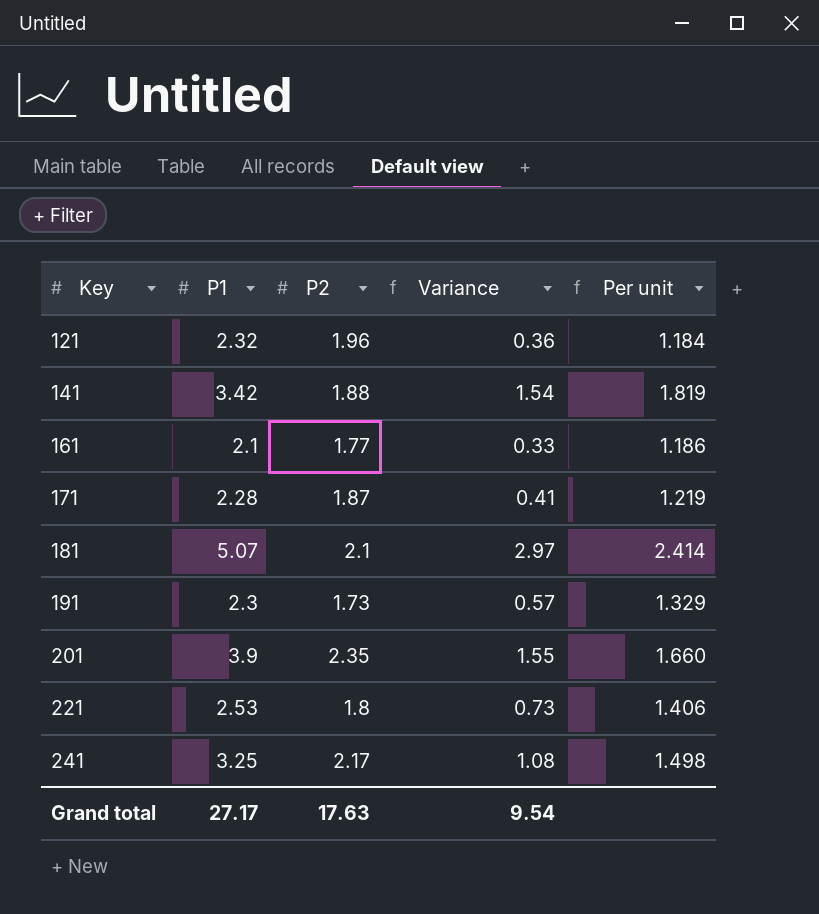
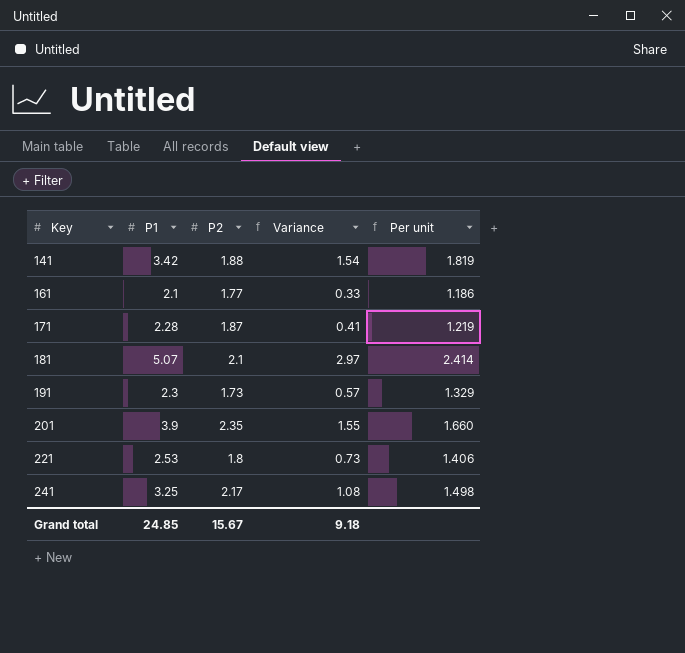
row 121: 2.32 | 1.96 | 0.36 | 1.184 -> none
Grand total | P1: 27.17 -> 24.85
Grand total | P2: 17.63 -> 15.67
Grand total | Variance: 9.54 -> 9.18

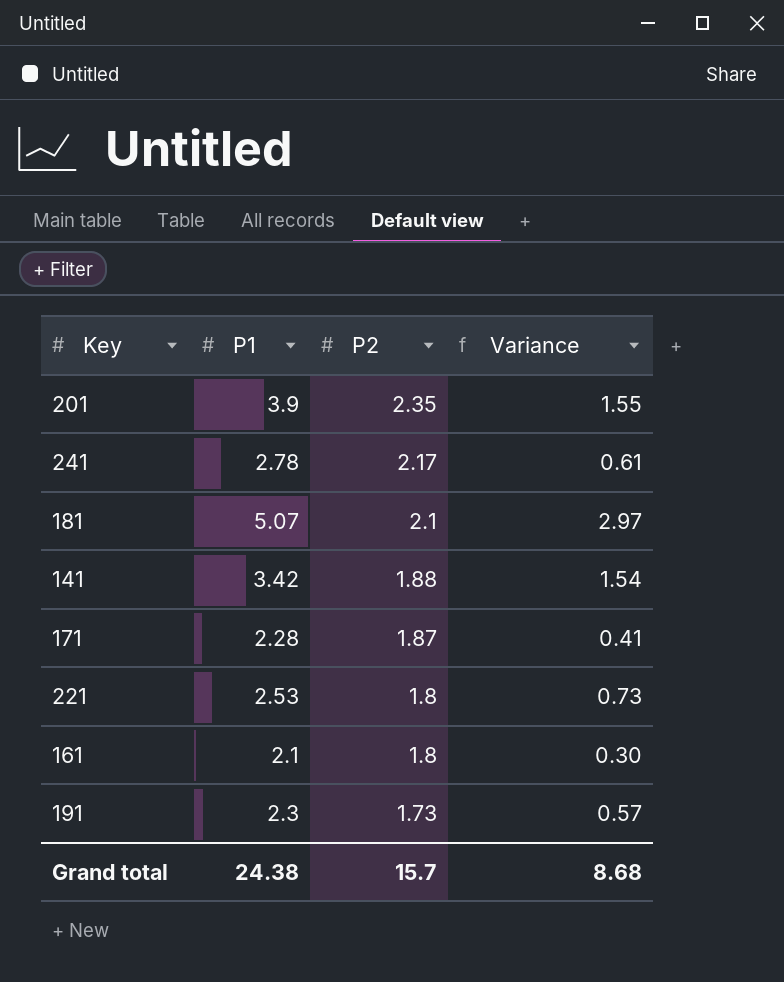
row order: Key ascending -> P2 descending
column Per unit | formula: [P1] / [P2] -> none
241 | P1: 3.25 -> 2.78
241 | Variance: 1.08 -> 0.61
161 | P2: 1.77 -> 1.8
161 | Variance: 0.33 -> 0.30
Grand total | P1: 24.85 -> 24.38
Grand total | P2: 15.67 -> 15.7
Grand total | Variance: 9.18 -> 8.68

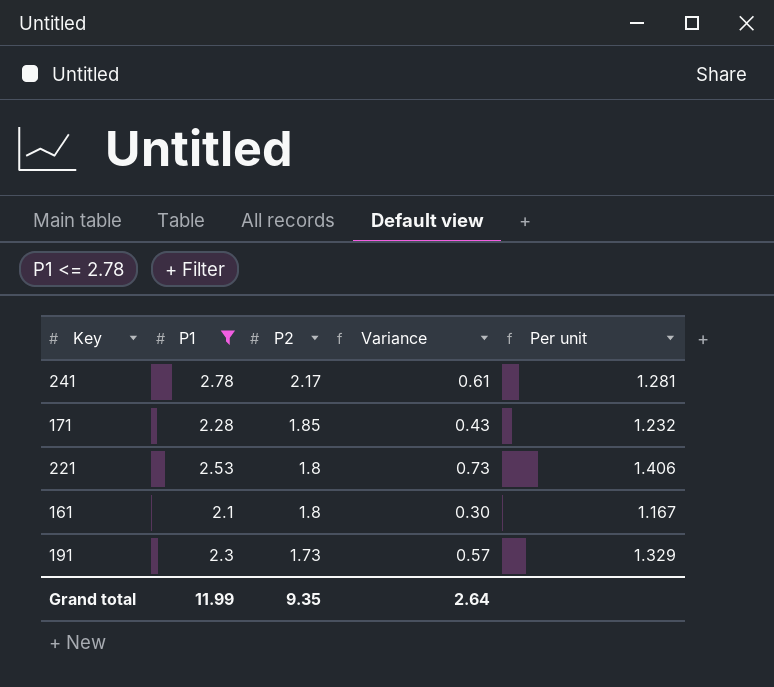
filter: none -> P1 <= 2.78
column Per unit | formula: none -> [P1] / [P2]
171 | P2: 1.87 -> 1.85
171 | Variance: 0.41 -> 0.43
Grand total | P1: 24.38 -> 11.99
Grand total | P2: 15.7 -> 9.35
Grand total | Variance: 8.68 -> 2.64

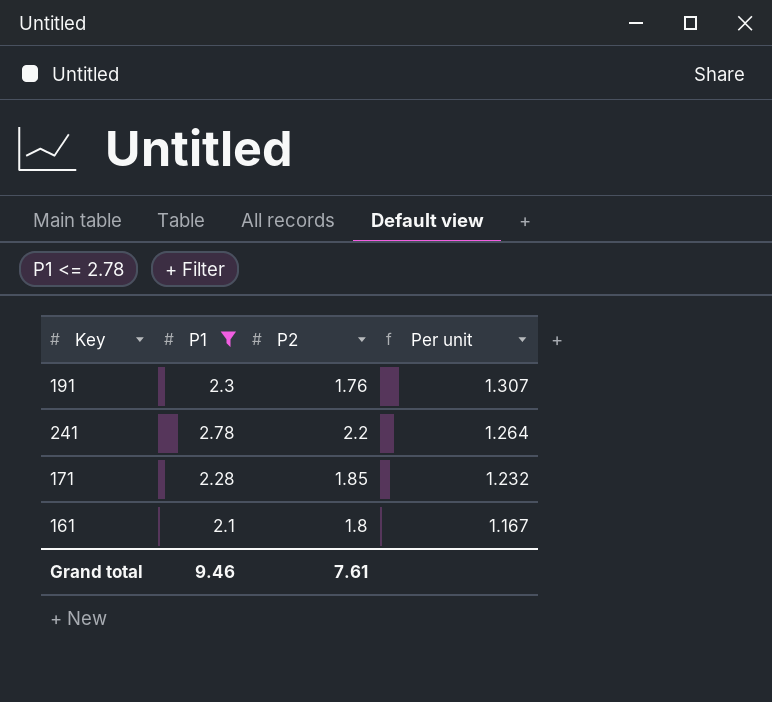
row order: P2 descending -> Per unit descending
column Variance | formula: [P1] - [P2] -> none
row 221: 2.53 | 1.8 | 0.73 | 1.406 -> none
191 | P2: 1.73 -> 1.76
191 | Per unit: 1.329 -> 1.307
241 | P2: 2.17 -> 2.2
241 | Per unit: 1.281 -> 1.264
Grand total | P1: 11.99 -> 9.46
Grand total | P2: 9.35 -> 7.61

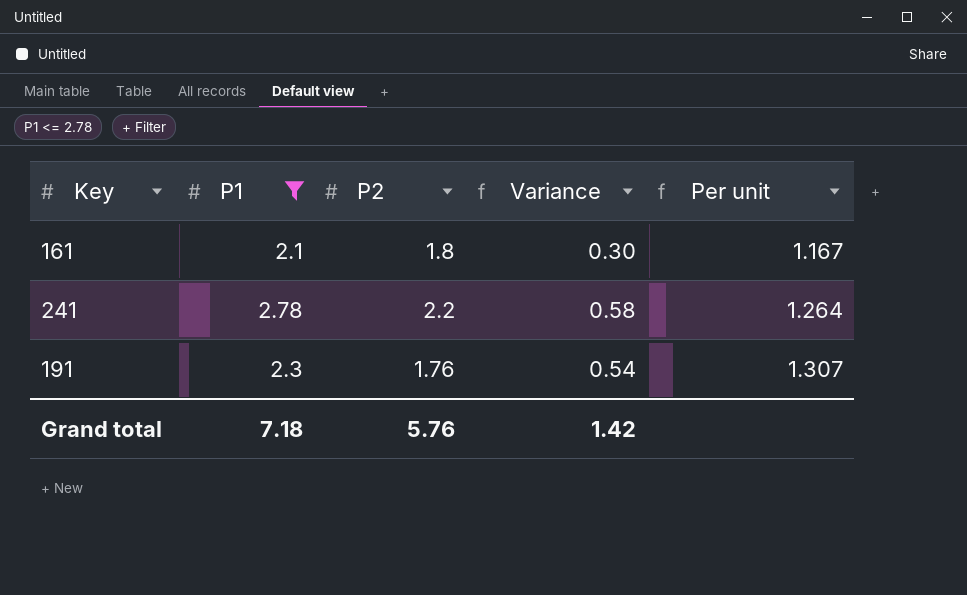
row order: Per unit descending -> Per unit ascending
column Variance | formula: none -> [P1] - [P2]
row 171: 2.28 | 1.85 | 1.232 -> none
Grand total | P1: 9.46 -> 7.18
Grand total | P2: 7.61 -> 5.76

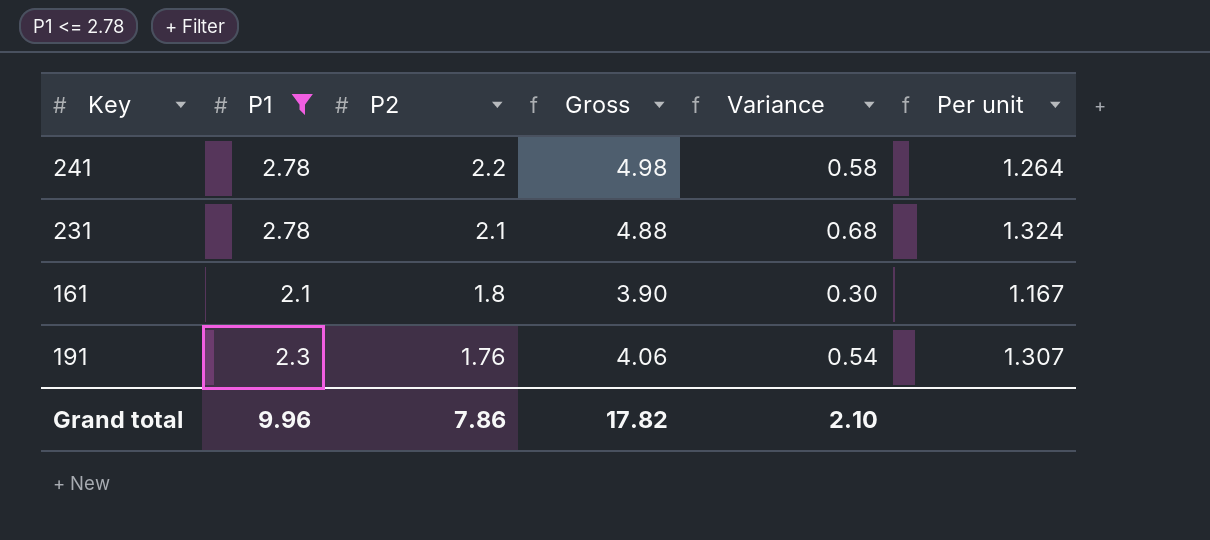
row order: Per unit ascending -> P2 descending
column Gross | formula: none -> [P1] + [P2]
row 231: none -> 2.78 | 2.1 | 4.88 | 0.68 | 1.324
Grand total | P1: 7.18 -> 9.96
Grand total | P2: 5.76 -> 7.86
Grand total | Variance: 1.42 -> 2.10

